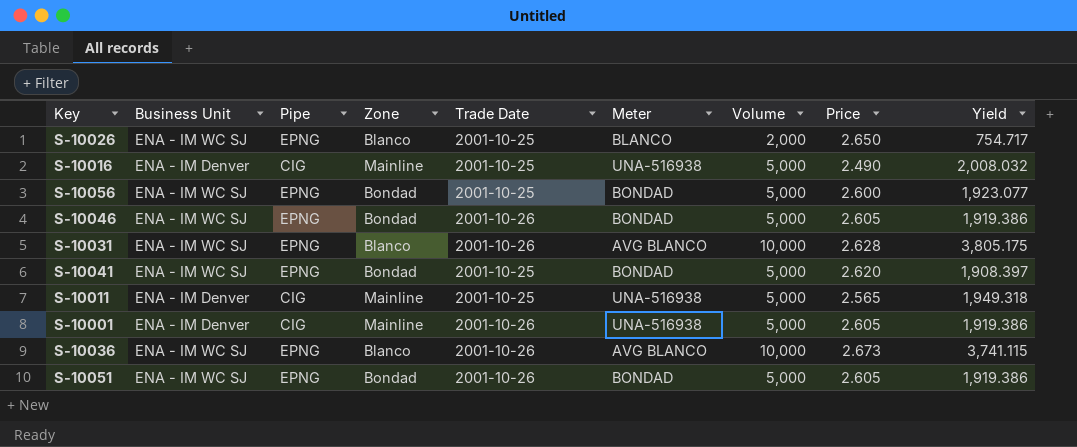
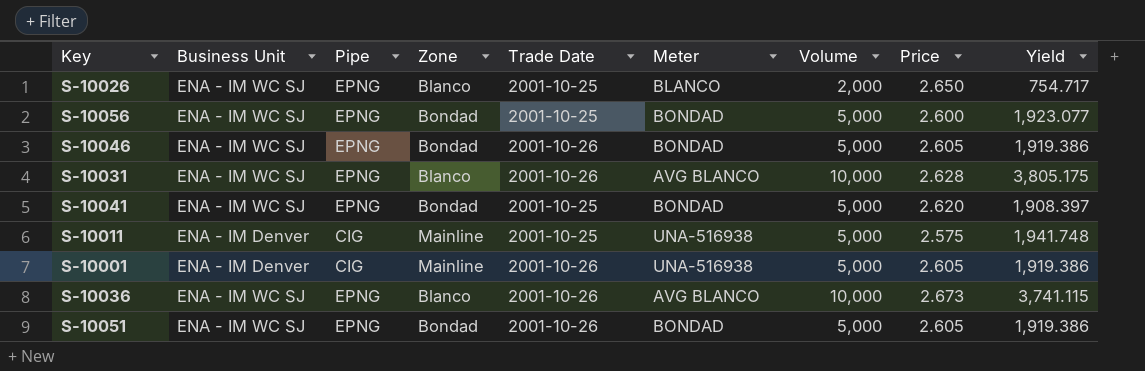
row S-10016: ENA - IM Denver | CIG | Mainline | 2001-10-25 | UNA-516938 | 5,000 | 2.490 | 2,008.032 -> none
S-10011 | Price: 2.565 -> 2.575
S-10011 | Yield: 1,949.318 -> 1,941.748

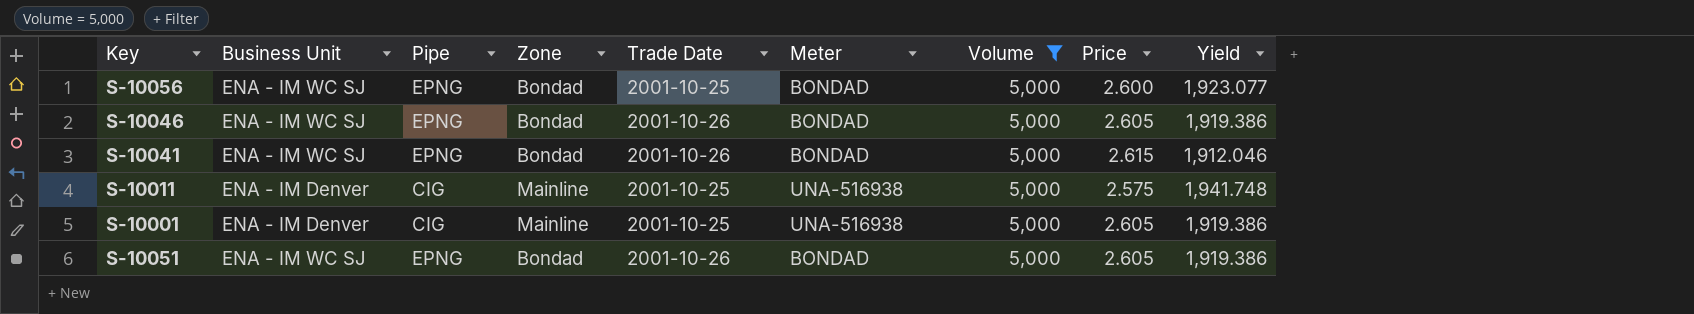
filter: none -> Volume = 5,000
S-10041 | Trade Date: 2001-10-25 -> 2001-10-26
S-10041 | Price: 2.620 -> 2.615
S-10041 | Yield: 1,908.397 -> 1,912.046
S-10001 | Trade Date: 2001-10-26 -> 2001-10-25

